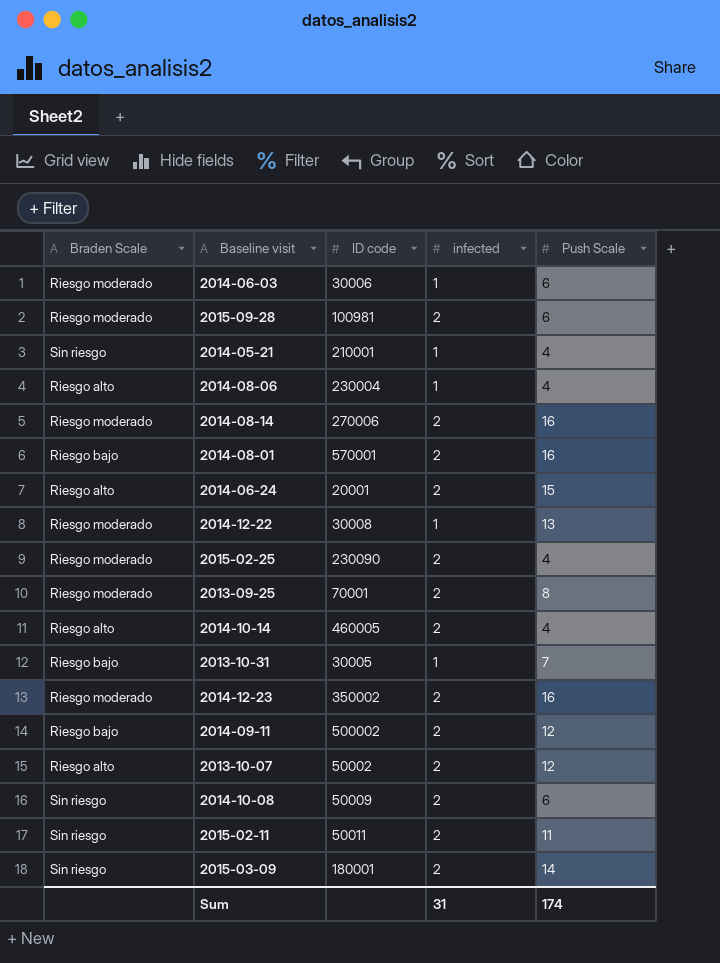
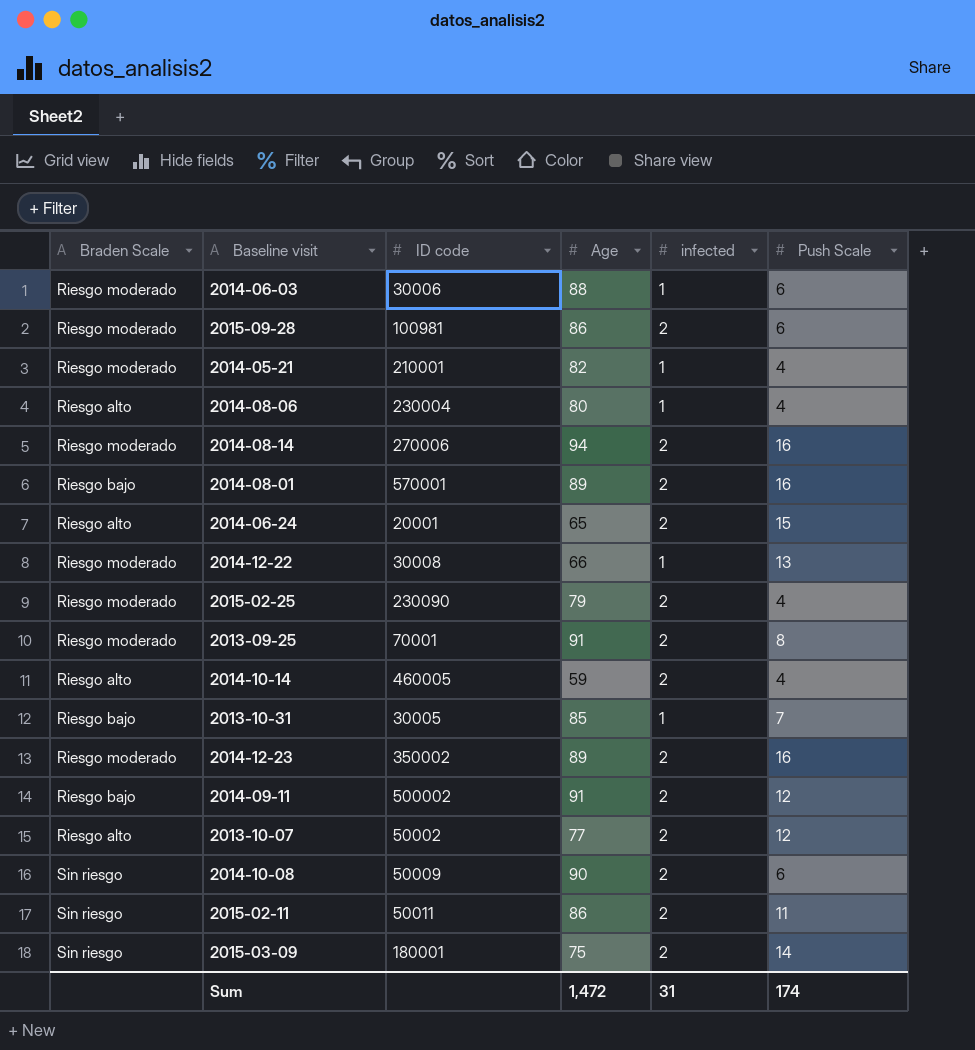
column Age | position: none -> 4
2014-05-21 | Braden Scale: Sin riesgo -> Riesgo moderado

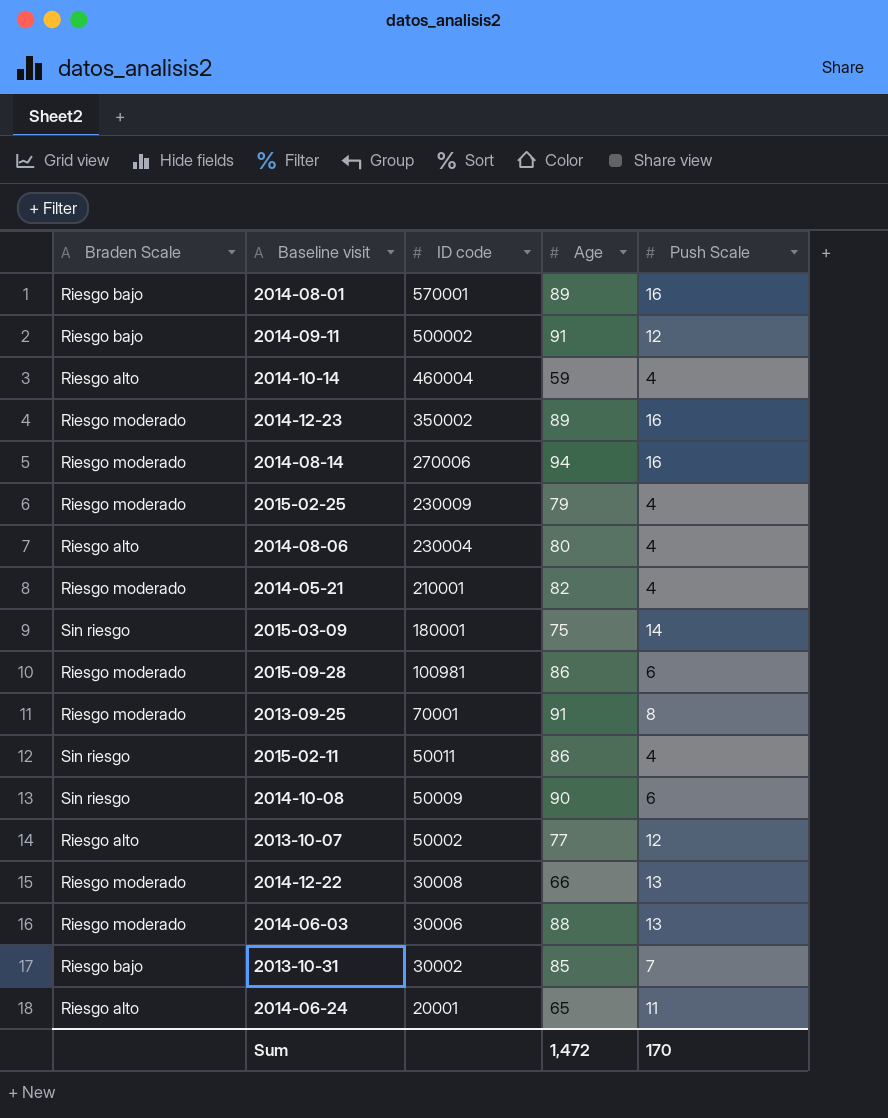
row order: none -> ID code descending
column infected | position: 5 -> none
2014-10-14 | ID code: 460005 -> 460004
2015-02-25 | ID code: 230090 -> 230009
2015-02-11 | Push Scale: 11 -> 4
2014-06-03 | Push Scale: 6 -> 13
2013-10-31 | ID code: 30005 -> 30002
2014-06-24 | Push Scale: 15 -> 11
Sum | Push Scale: 174 -> 170

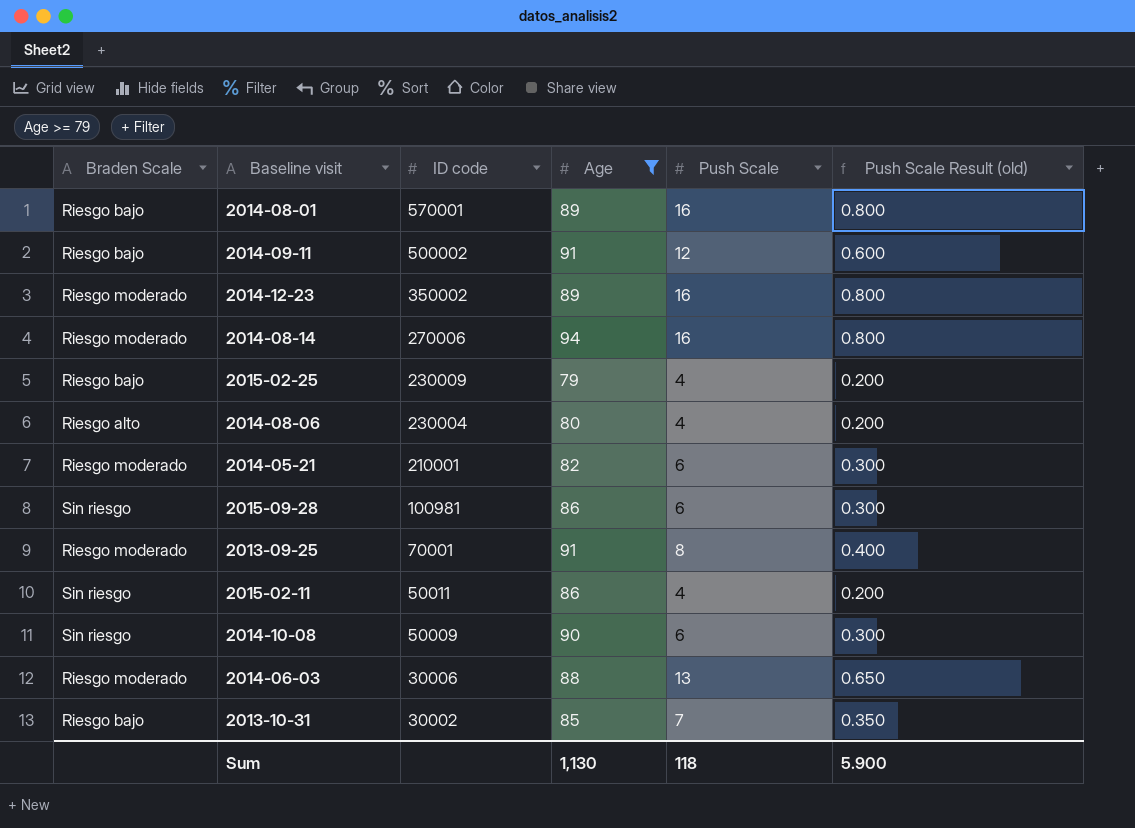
filter: none -> Age >= 79
column Push Scale Result (old) | formula: none -> [Push Scale] * 0.05
2015-02-25 | Braden Scale: Riesgo moderado -> Riesgo bajo
2014-05-21 | Push Scale: 4 -> 6
2015-09-28 | Braden Scale: Riesgo moderado -> Sin riesgo
Sum | Age: 1,472 -> 1,130
Sum | Push Scale: 170 -> 118

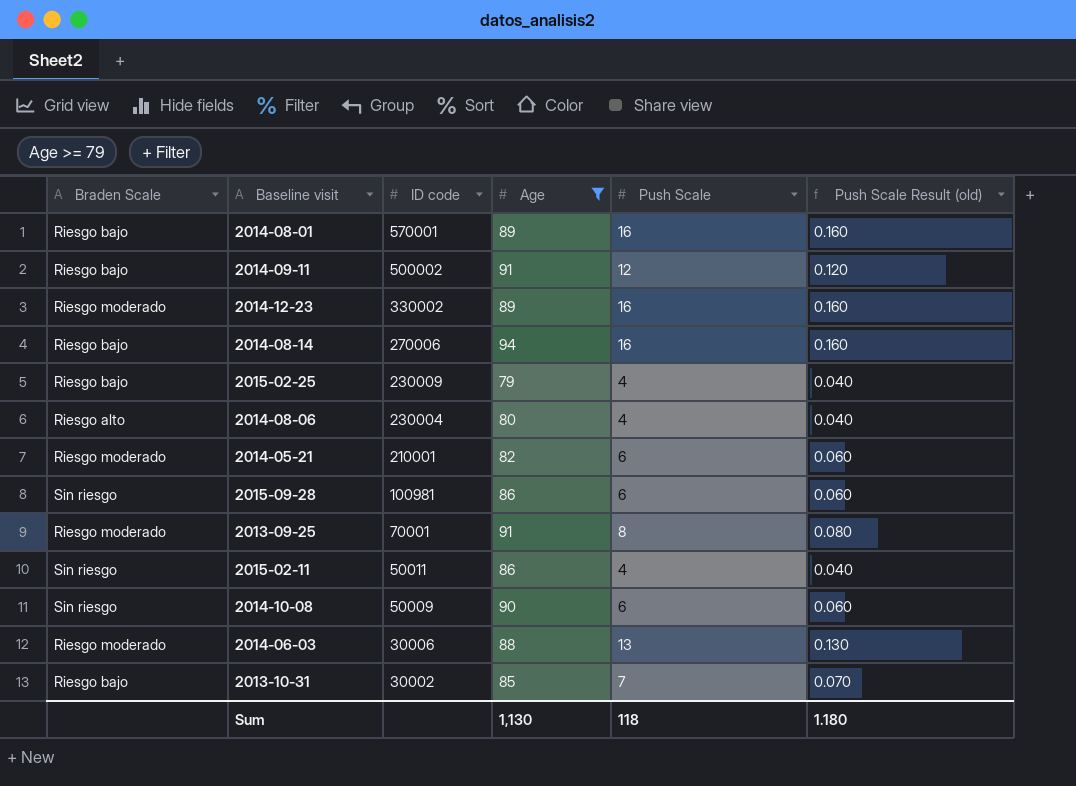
column Push Scale Result (old) | formula: [Push Scale] * 0.05 -> [Push Scale] * 0.01
2014-12-23 | ID code: 350002 -> 330002
2014-08-14 | Braden Scale: Riesgo moderado -> Riesgo bajo
Sum | Push Scale Result (old): 5.900 -> 1.180

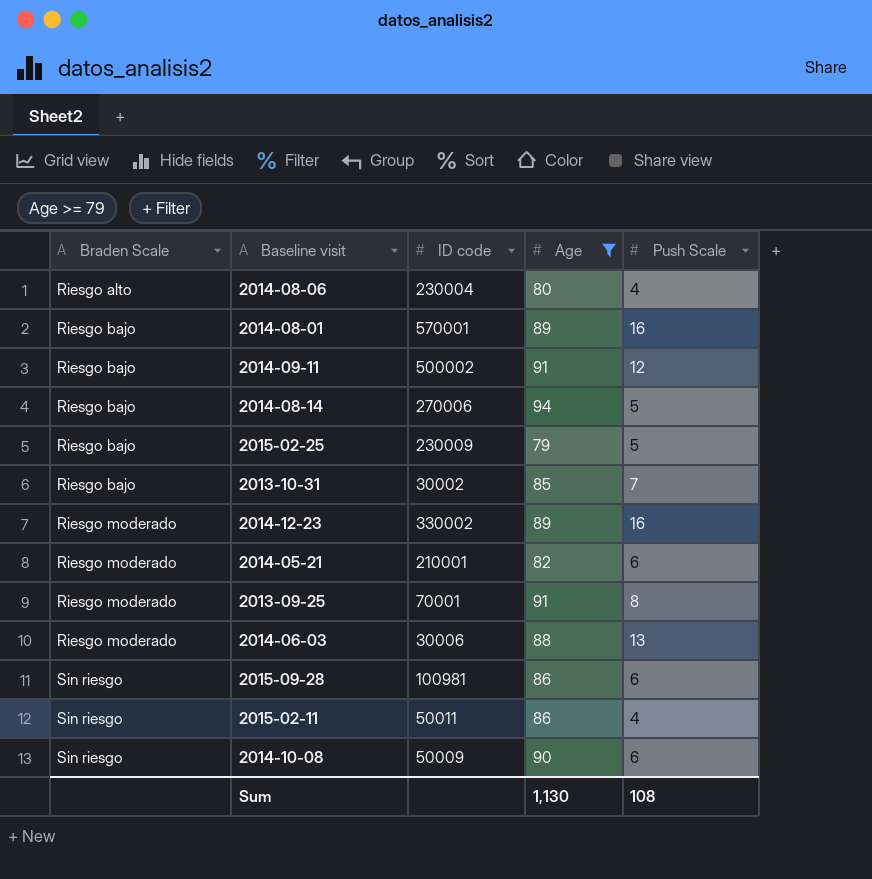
row order: ID code descending -> Braden Scale ascending
column Push Scale Result (old) | formula: [Push Scale] * 0.01 -> none
2014-08-14 | Push Scale: 16 -> 5
2015-02-25 | Push Scale: 4 -> 5
Sum | Push Scale: 118 -> 108

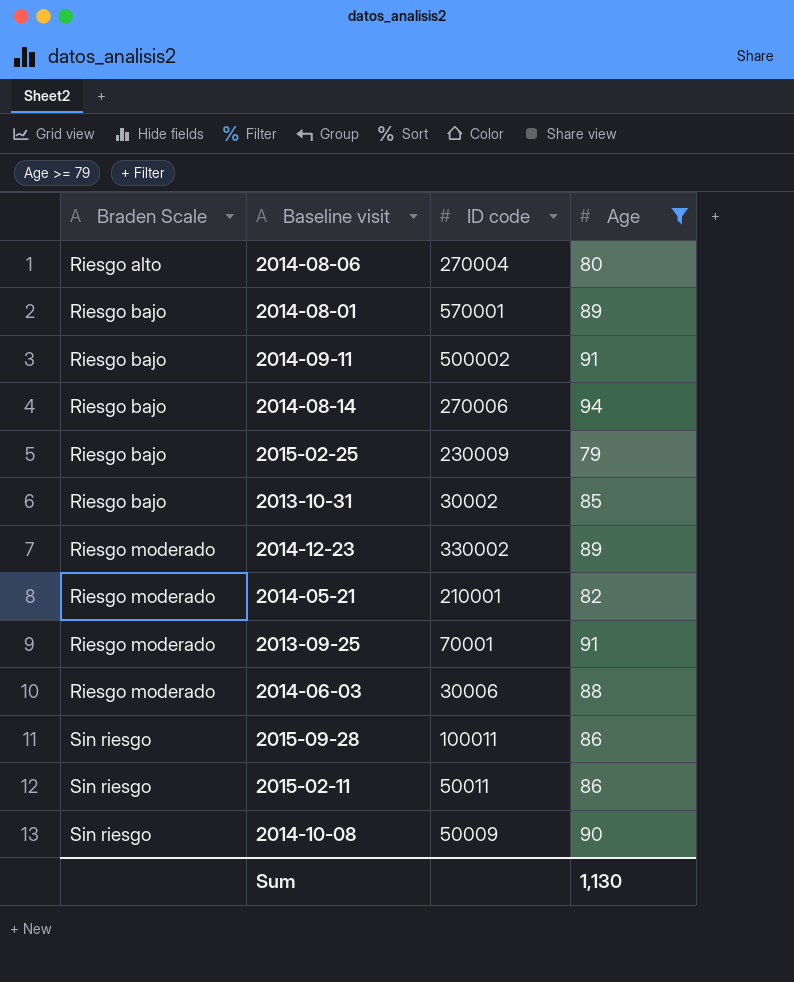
column Push Scale | position: 5 -> none
2014-08-06 | ID code: 230004 -> 270004
2015-09-28 | ID code: 100981 -> 100011

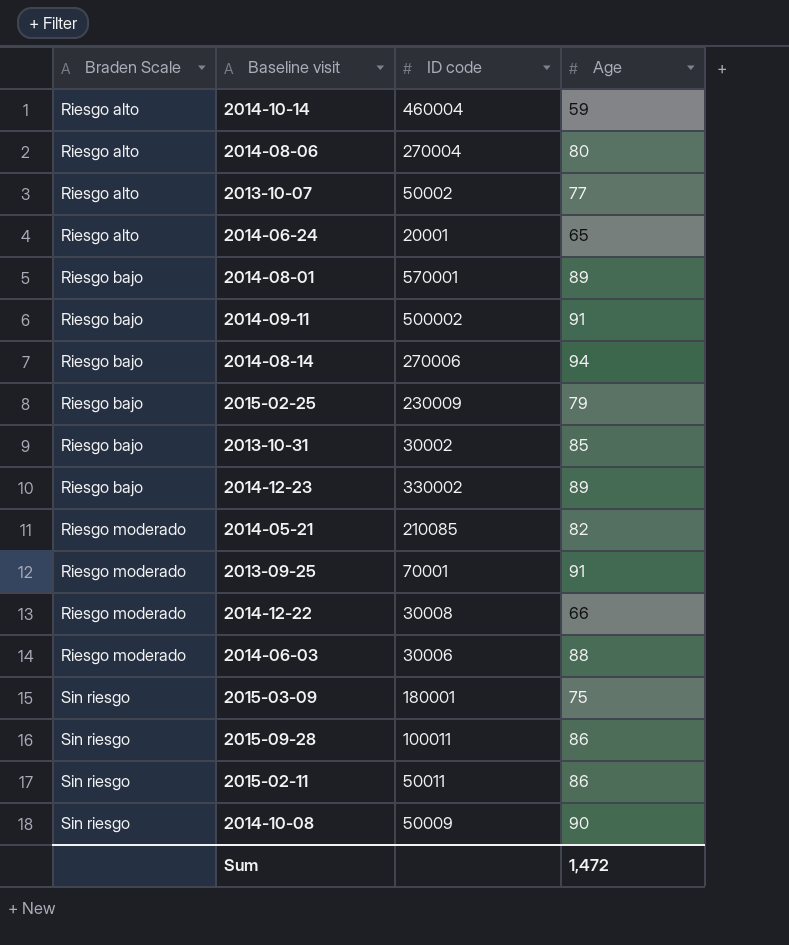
filter: Age >= 79 -> none
2014-12-23 | Braden Scale: Riesgo moderado -> Riesgo bajo
2014-05-21 | ID code: 210001 -> 210085
Sum | Age: 1,130 -> 1,472

